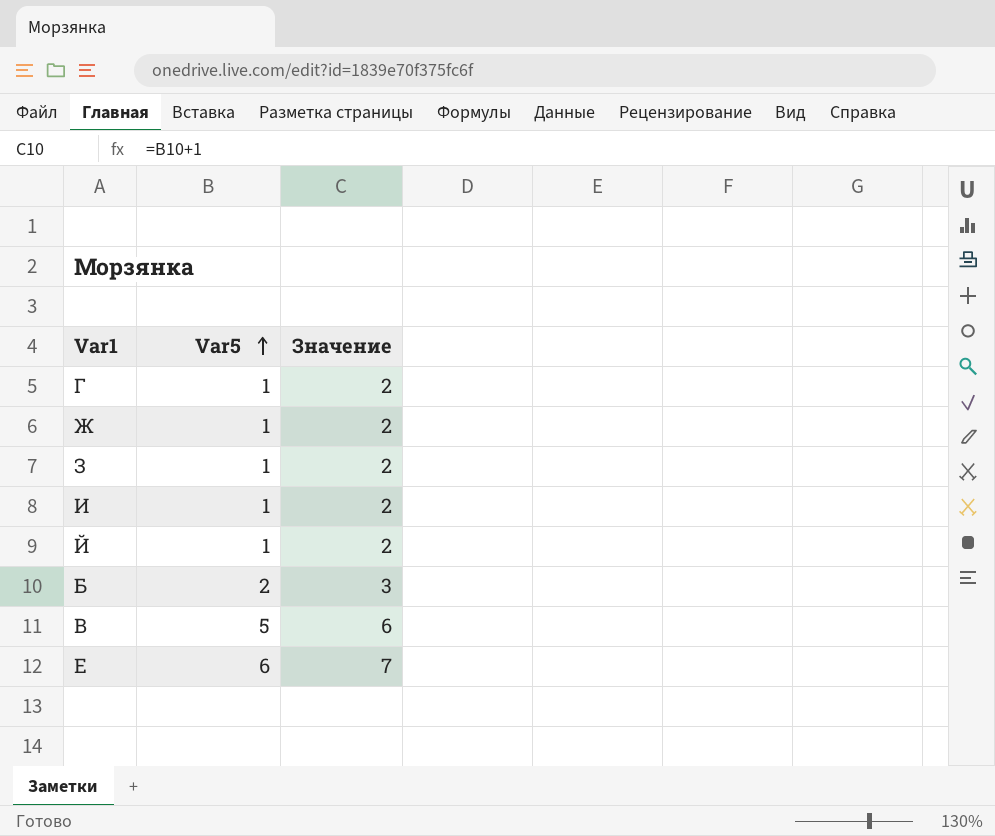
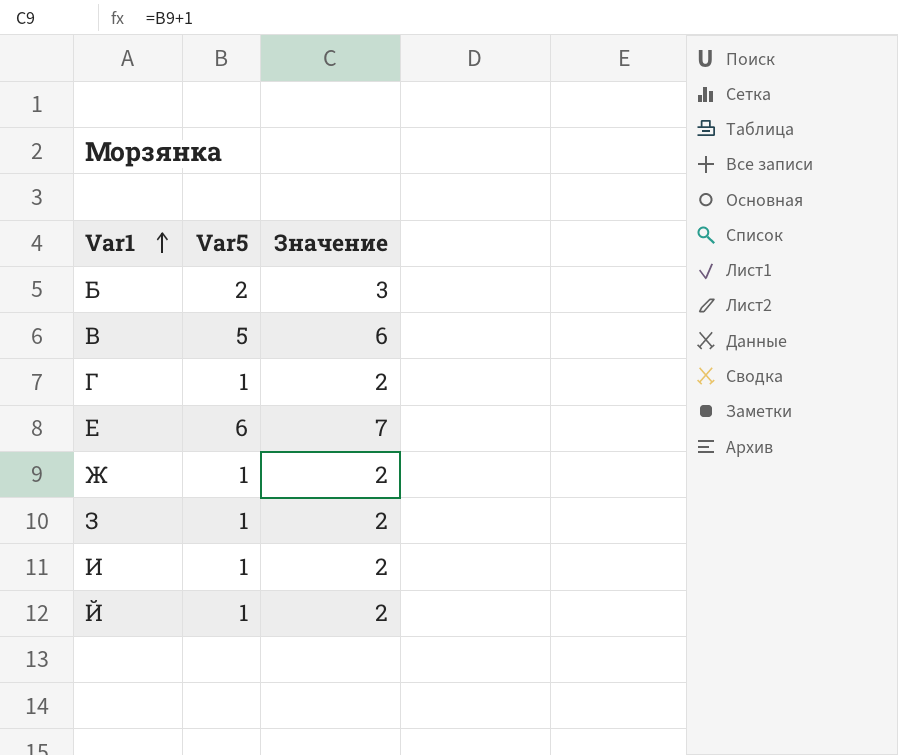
row order: Var5 ascending -> Var1 ascending

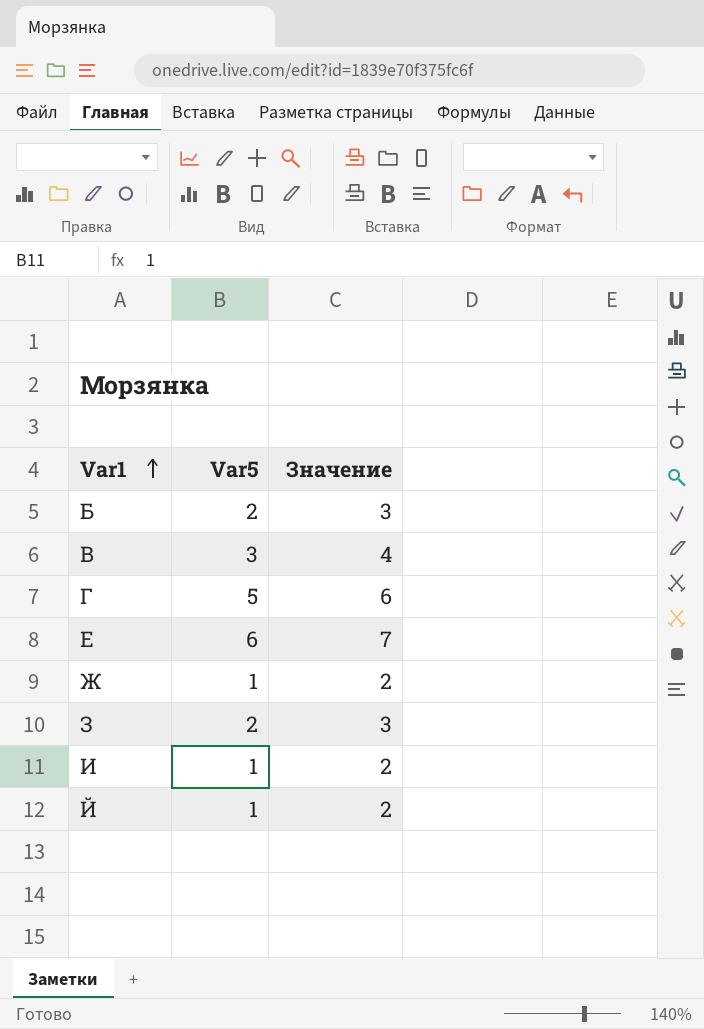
В | Var5: 5 -> 3
В | Значение: 6 -> 4
Г | Var5: 1 -> 5
Г | Значение: 2 -> 6
З | Var5: 1 -> 2
З | Значение: 2 -> 3

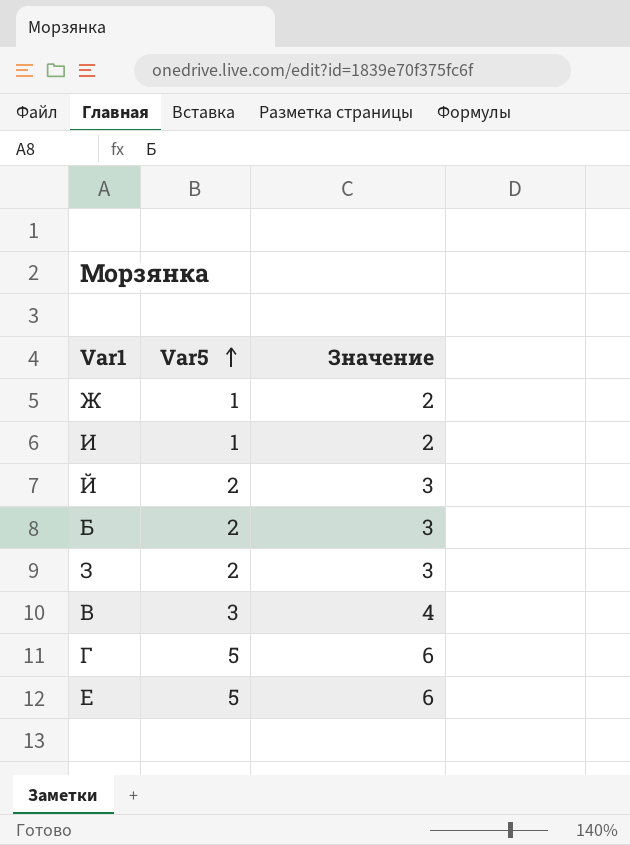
row order: Var1 ascending -> Var5 ascending
Й | Var5: 1 -> 2
Й | Значение: 2 -> 3
Е | Var5: 6 -> 5
Е | Значение: 7 -> 6

